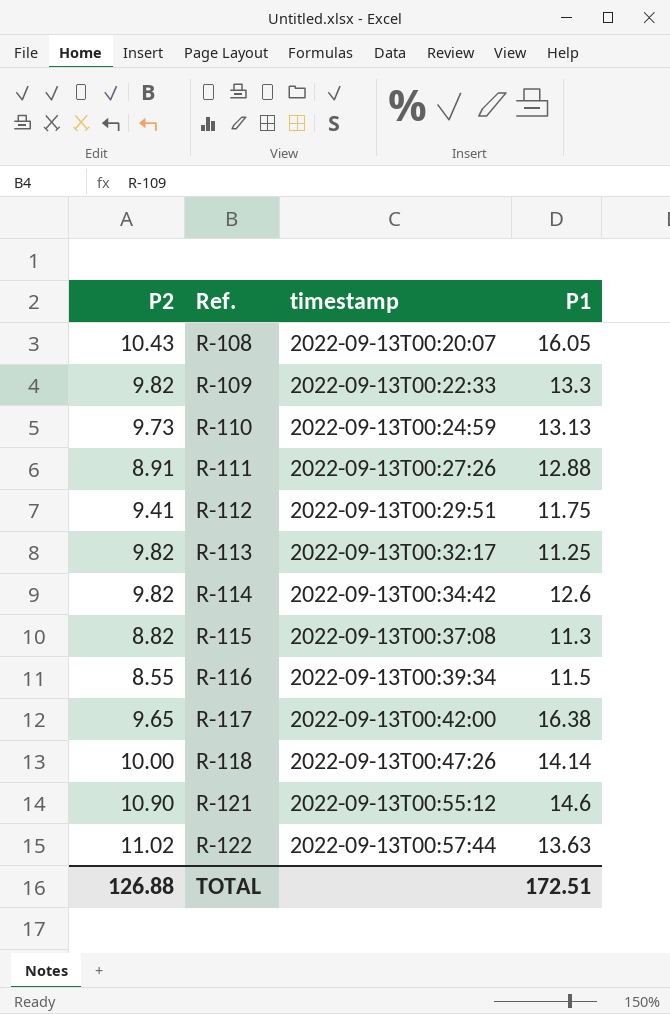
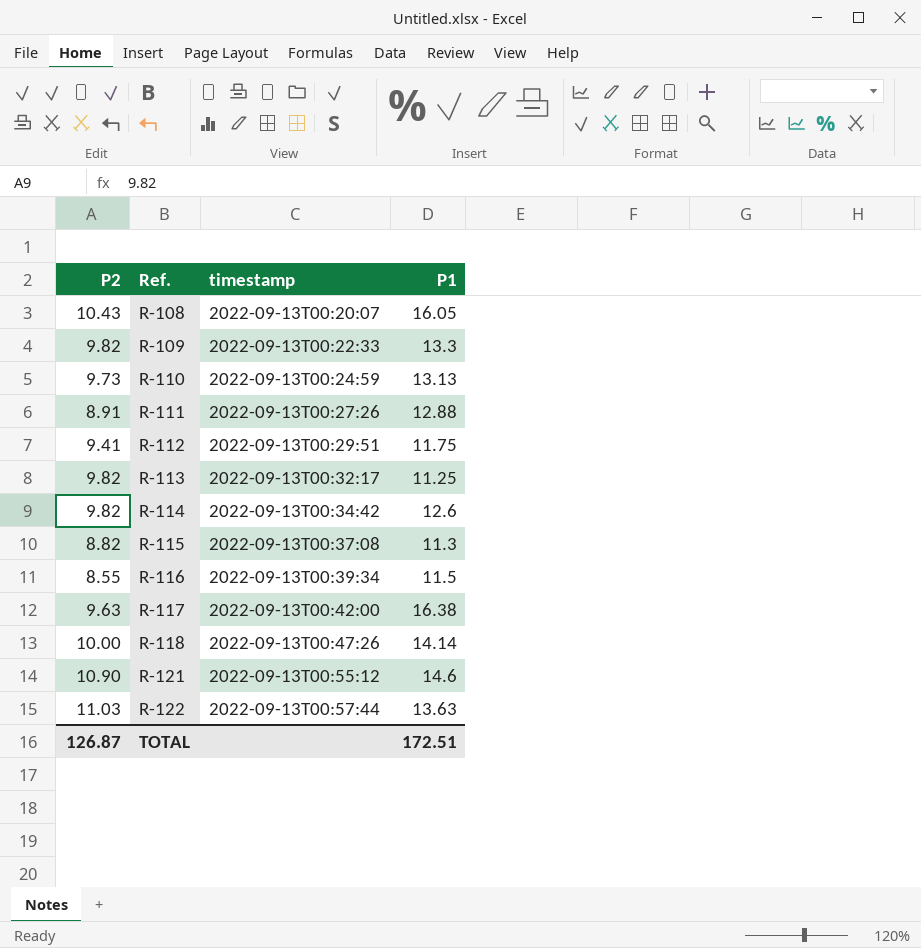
R-117 | P2: 9.65 -> 9.63
R-122 | P2: 11.02 -> 11.03
TOTAL | P2: 126.88 -> 126.87

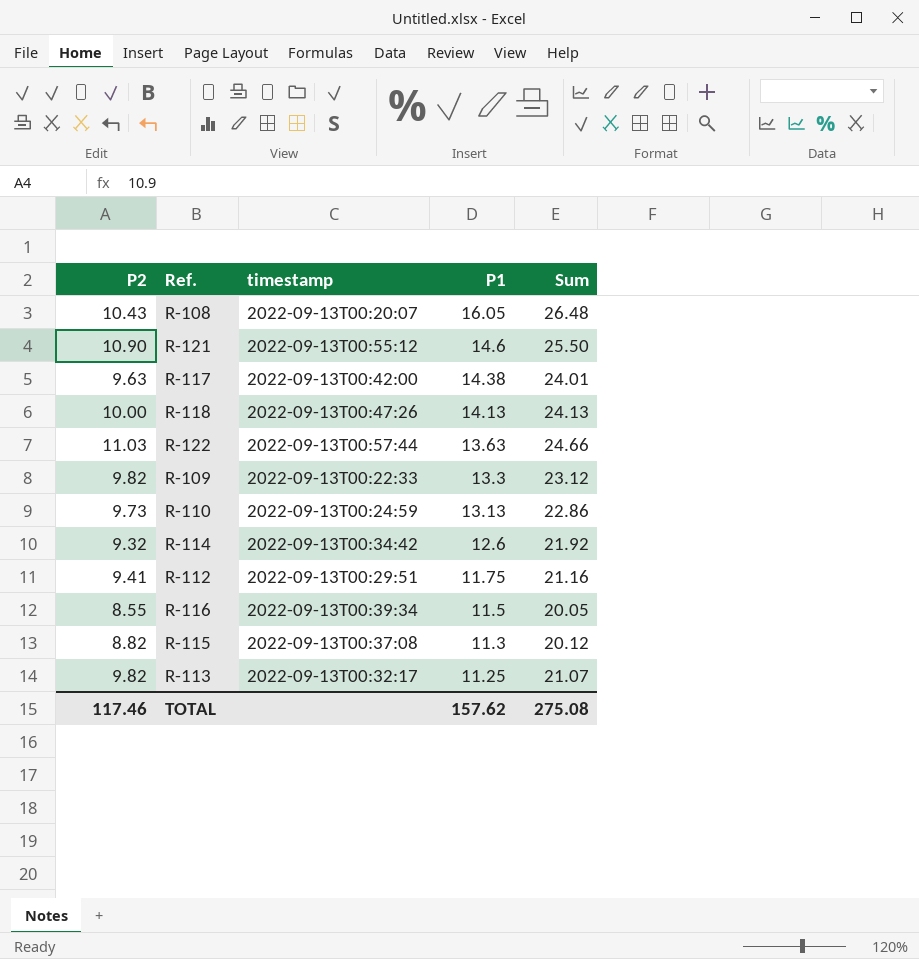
row order: Ref. ascending -> P1 descending
column Sum | formula: none -> [P2] + [P1]
row R-111: 8.91 | 2022-09-13T00:27:26 | 12.88 -> none
R-117 | P1: 16.38 -> 14.38
R-118 | P1: 14.14 -> 14.13
R-114 | P2: 9.82 -> 9.32
TOTAL | P2: 126.87 -> 117.46
TOTAL | P1: 172.51 -> 157.62

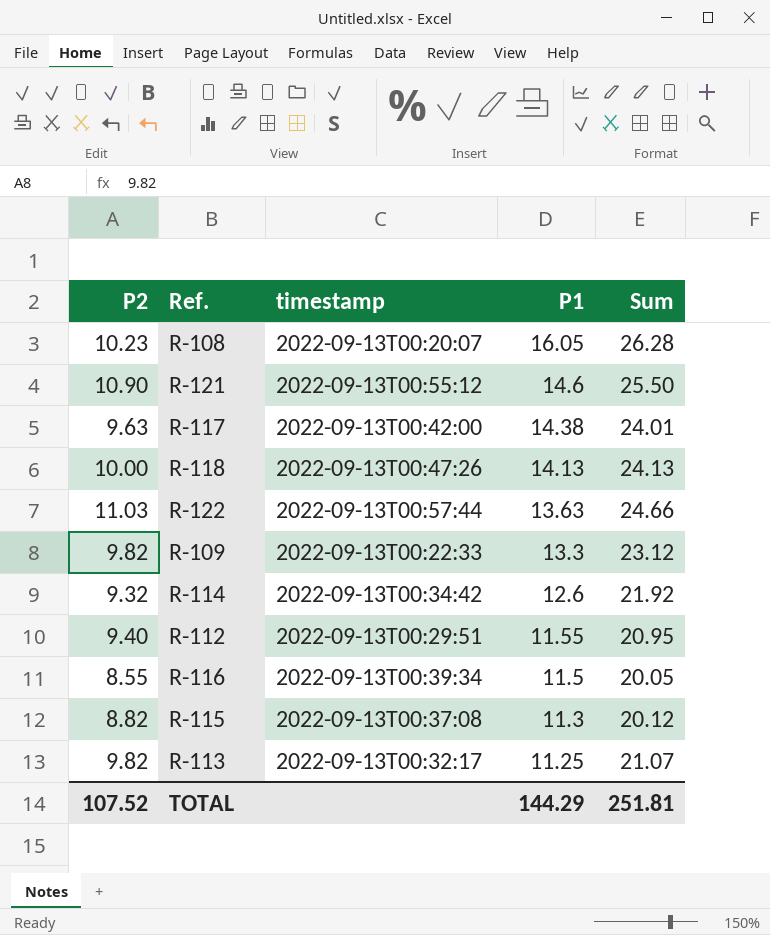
row R-110: 9.73 | 2022-09-13T00:24:59 | 13.13 | 22.86 -> none
R-108 | P2: 10.43 -> 10.23
R-108 | Sum: 26.48 -> 26.28
R-112 | P2: 9.41 -> 9.40
R-112 | P1: 11.75 -> 11.55
R-112 | Sum: 21.16 -> 20.95
TOTAL | P2: 117.46 -> 107.52
TOTAL | P1: 157.62 -> 144.29
TOTAL | Sum: 275.08 -> 251.81

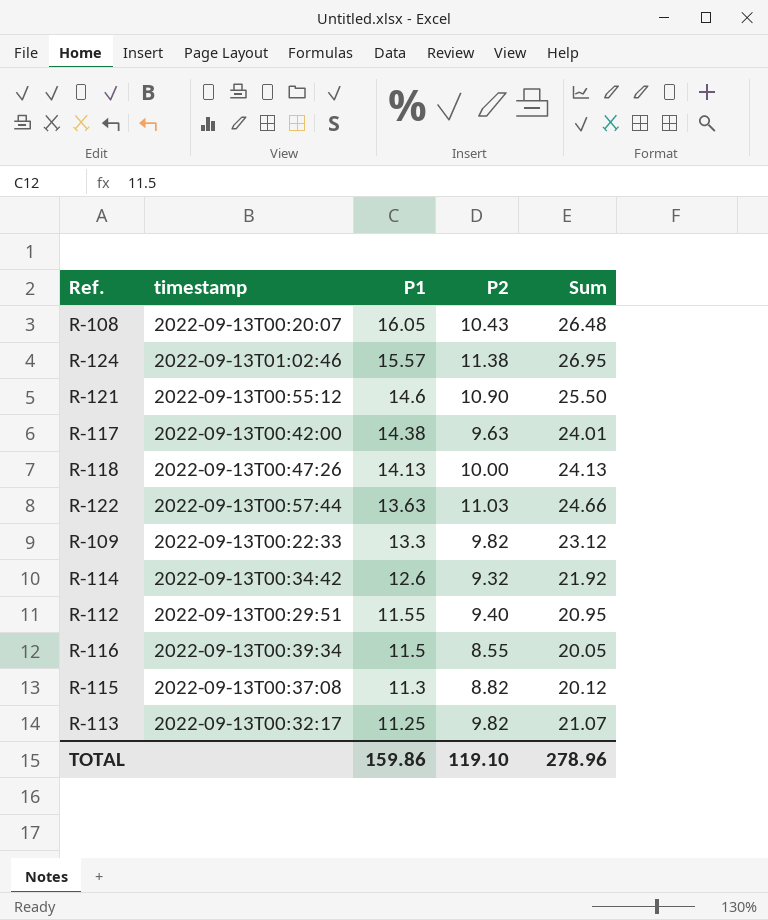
column P2 | position: 1 -> 4
R-108 | P2: 10.23 -> 10.43
R-108 | Sum: 26.28 -> 26.48
row R-124: none -> 2022-09-13T01:02:46 | 15.57 | 11.38 | 26.95
TOTAL | P1: 144.29 -> 159.86
TOTAL | P2: 107.52 -> 119.10
TOTAL | Sum: 251.81 -> 278.96

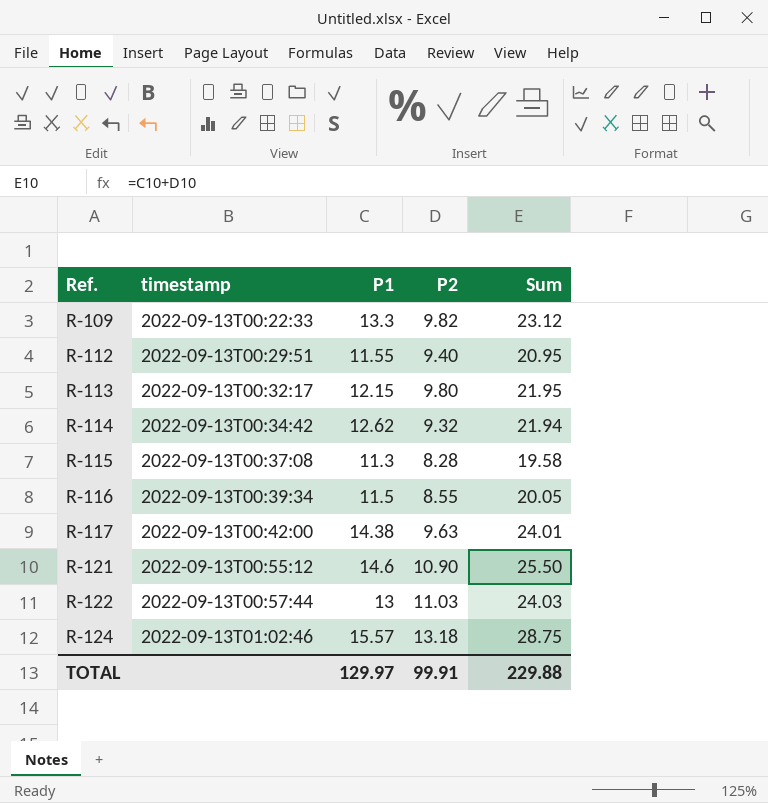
row order: P1 descending -> Ref. ascending
row R-108: 2022-09-13T00:20:07 | 16.05 | 10.43 | 26.48 -> none
row R-118: 2022-09-13T00:47:26 | 14.13 | 10.00 | 24.13 -> none
R-113 | P1: 11.25 -> 12.15
R-113 | P2: 9.82 -> 9.80
R-113 | Sum: 21.07 -> 21.95
R-114 | P1: 12.6 -> 12.62
R-114 | Sum: 21.92 -> 21.94
R-115 | P2: 8.82 -> 8.28
R-115 | Sum: 20.12 -> 19.58
R-122 | P1: 13.63 -> 13
R-122 | Sum: 24.66 -> 24.03
R-124 | P2: 11.38 -> 13.18
R-124 | Sum: 26.95 -> 28.75
TOTAL | P1: 159.86 -> 129.97
TOTAL | P2: 119.10 -> 99.91
TOTAL | Sum: 278.96 -> 229.88

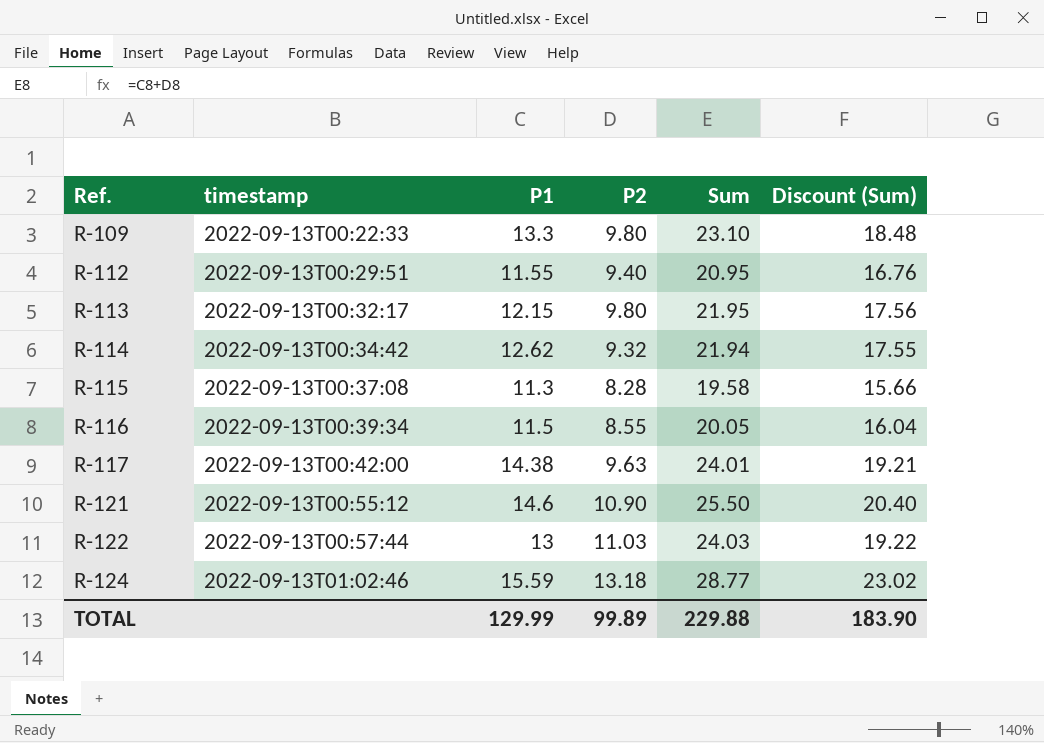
column Discount (Sum) | formula: none -> [Sum] * 0.8
R-109 | P2: 9.82 -> 9.80
R-109 | Sum: 23.12 -> 23.10
R-124 | P1: 15.57 -> 15.59
R-124 | Sum: 28.75 -> 28.77
TOTAL | P1: 129.97 -> 129.99
TOTAL | P2: 99.91 -> 99.89

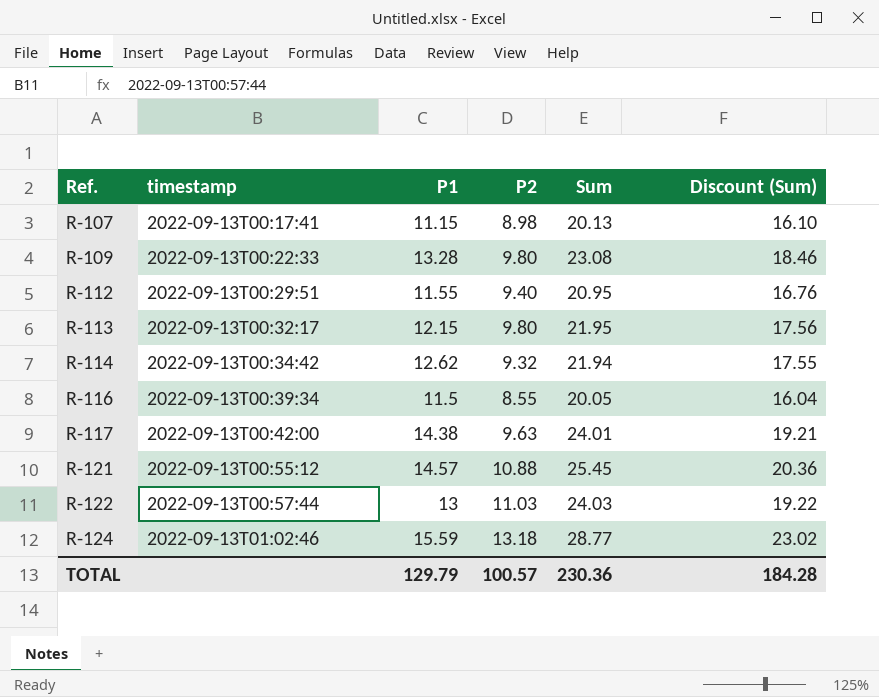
row R-115: 2022-09-13T00:37:08 | 11.3 | 8.28 | 19.58 | 15.66 -> none
row R-107: none -> 2022-09-13T00:17:41 | 11.15 | 8.98 | 20.13 | 16.10
R-109 | P1: 13.3 -> 13.28
R-109 | Sum: 23.10 -> 23.08
R-109 | Discount (Sum): 18.48 -> 18.46
R-121 | P1: 14.6 -> 14.57
R-121 | P2: 10.90 -> 10.88
R-121 | Sum: 25.50 -> 25.45
R-121 | Discount (Sum): 20.40 -> 20.36
TOTAL | P1: 129.99 -> 129.79
TOTAL | P2: 99.89 -> 100.57
TOTAL | Sum: 229.88 -> 230.36
TOTAL | Discount (Sum): 183.90 -> 184.28

